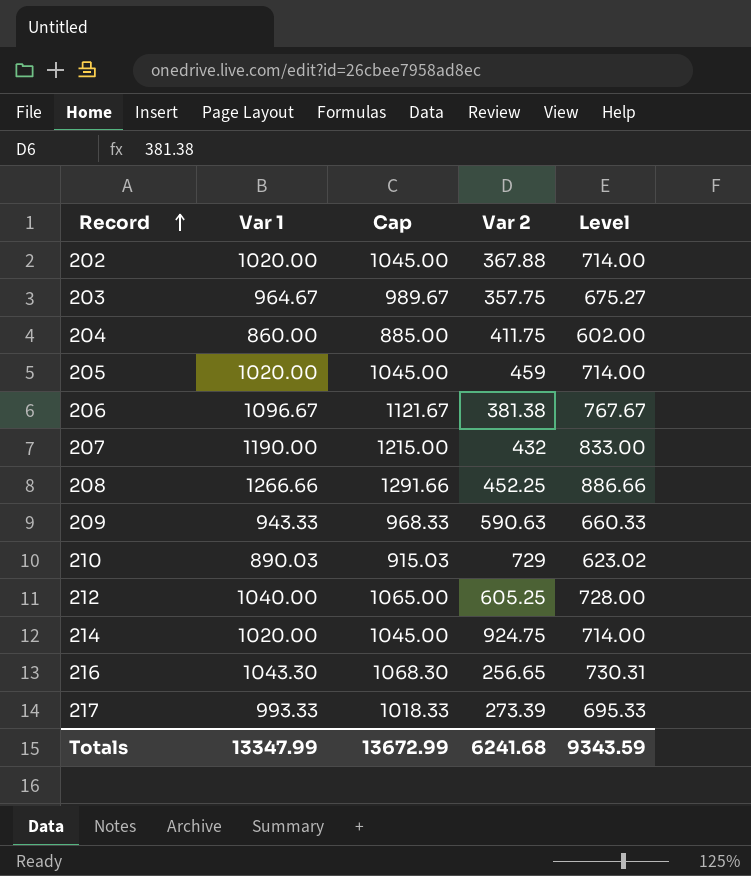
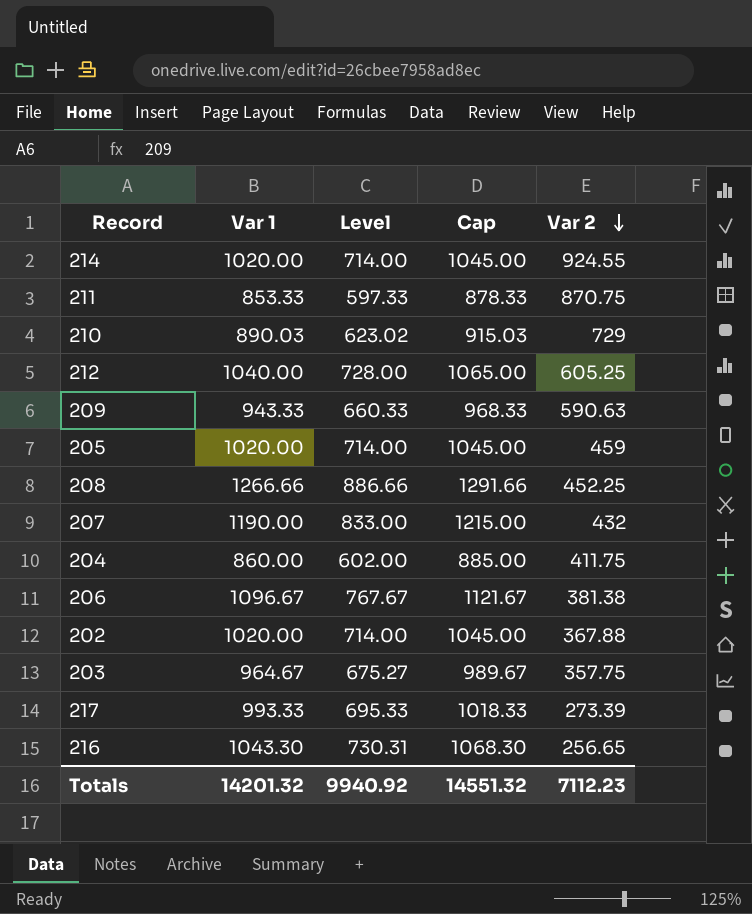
row order: Record ascending -> Var 2 descending
column Level | position: 5 -> 3
214 | Var 2: 924.75 -> 924.55
row 211: none -> 853.33 | 597.33 | 878.33 | 870.75
Totals | Var 1: 13347.99 -> 14201.32
Totals | Level: 9343.59 -> 9940.92
Totals | Cap: 13672.99 -> 14551.32
Totals | Var 2: 6241.68 -> 7112.23

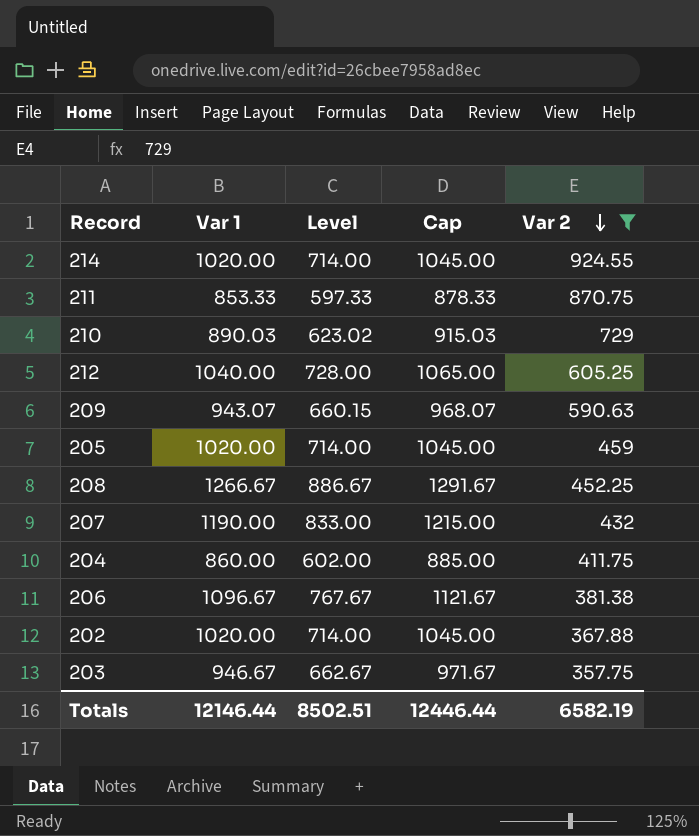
filter: none -> Var 2 >= 357.75
209 | Var 1: 943.33 -> 943.07
209 | Level: 660.33 -> 660.15
209 | Cap: 968.33 -> 968.07
208 | Var 1: 1266.66 -> 1266.67
208 | Level: 886.66 -> 886.67
208 | Cap: 1291.66 -> 1291.67
203 | Var 1: 964.67 -> 946.67
203 | Level: 675.27 -> 662.67
203 | Cap: 989.67 -> 971.67
Totals | Var 1: 14201.32 -> 12146.44
Totals | Level: 9940.92 -> 8502.51
Totals | Cap: 14551.32 -> 12446.44
Totals | Var 2: 7112.23 -> 6582.19

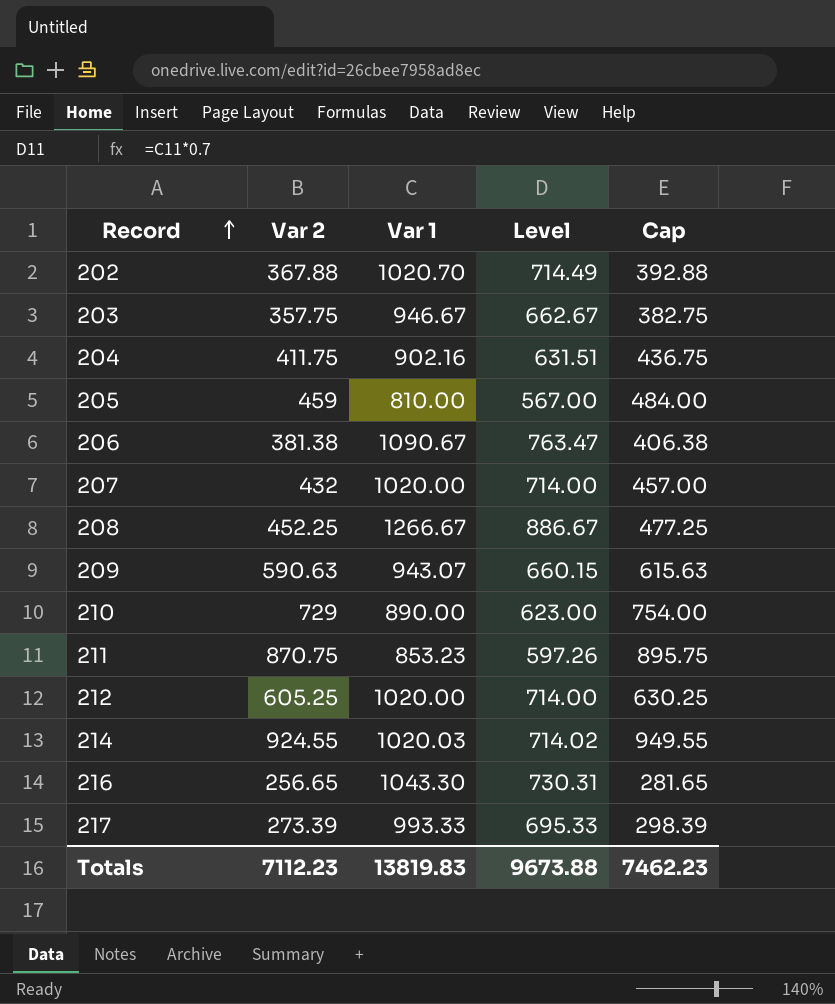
filter: Var 2 >= 357.75 -> none
row order: Var 2 descending -> Record ascending
column Var 2 | position: 5 -> 2
column Cap | formula: [Var 1] + 25 -> [Var 2] + 25
202 | Var 1: 1020.00 -> 1020.70
202 | Level: 714.00 -> 714.49
204 | Var 1: 860.00 -> 902.16
204 | Level: 602.00 -> 631.51
205 | Var 1: 1020.00 -> 810.00
205 | Level: 714.00 -> 567.00
206 | Var 1: 1096.67 -> 1090.67
206 | Level: 767.67 -> 763.47
207 | Var 1: 1190.00 -> 1020.00
207 | Level: 833.00 -> 714.00
210 | Var 1: 890.03 -> 890.00
210 | Level: 623.02 -> 623.00
211 | Var 1: 853.33 -> 853.23
211 | Level: 597.33 -> 597.26
212 | Var 1: 1040.00 -> 1020.00
212 | Level: 728.00 -> 714.00
214 | Var 1: 1020.00 -> 1020.03
214 | Level: 714.00 -> 714.02
Totals | Var 2: 6582.19 -> 7112.23
Totals | Var 1: 12146.44 -> 13819.83
Totals | Level: 8502.51 -> 9673.88
Totals | Cap: 12446.44 -> 7462.23

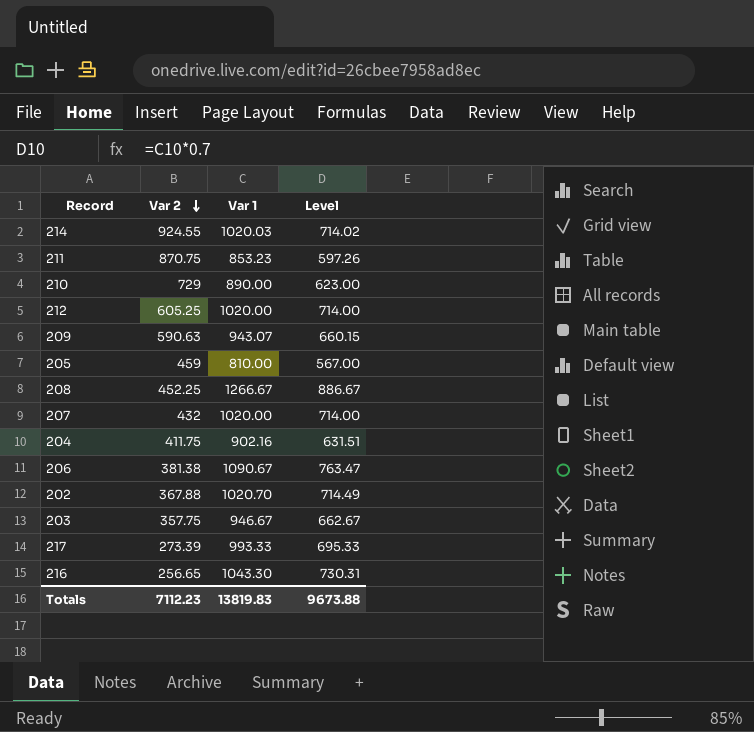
row order: Record ascending -> Var 2 descending
column Cap | formula: [Var 2] + 25 -> none

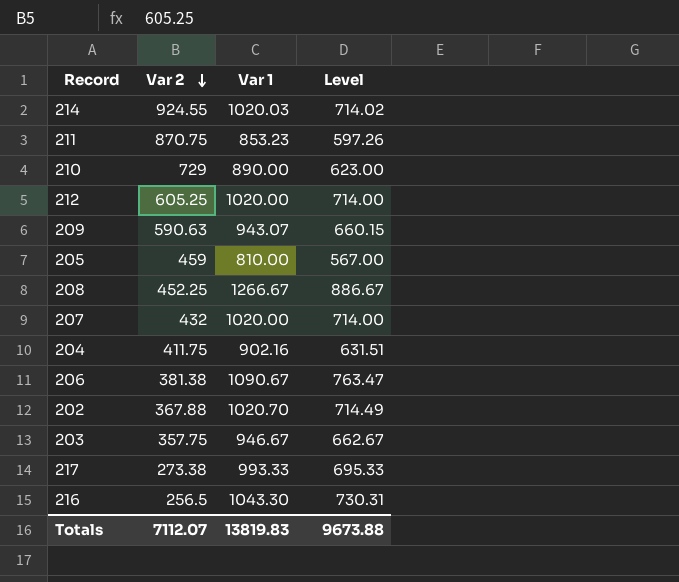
217 | Var 2: 273.39 -> 273.38
216 | Var 2: 256.65 -> 256.5
Totals | Var 2: 7112.23 -> 7112.07

